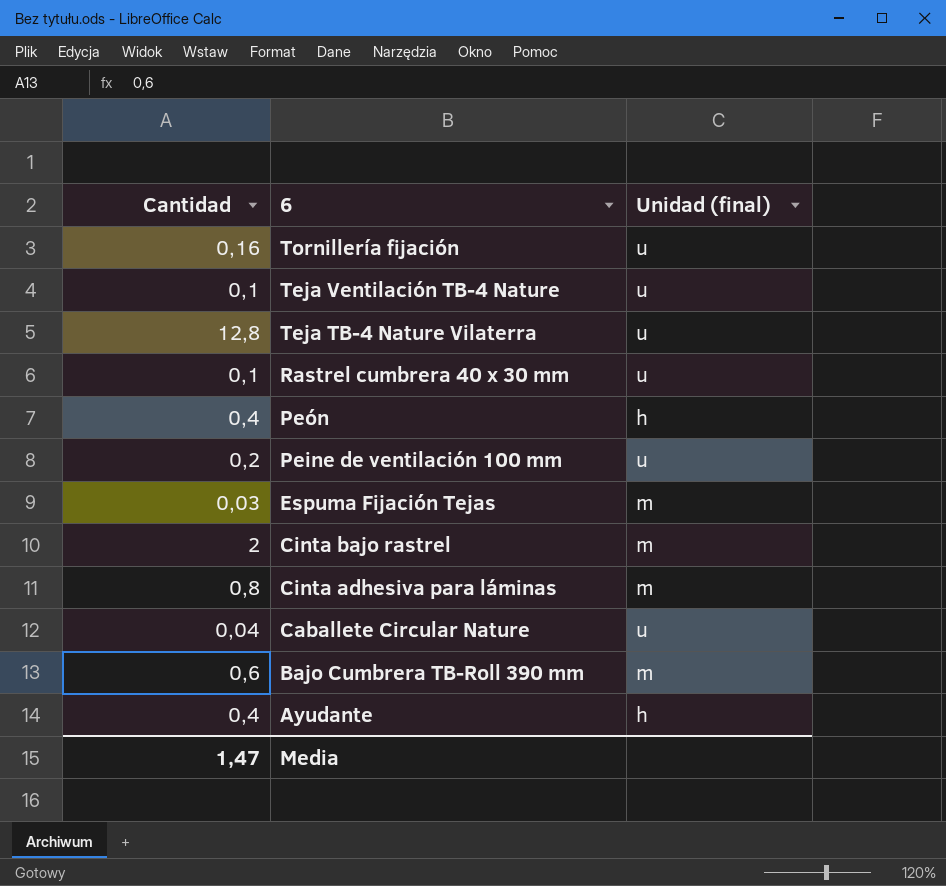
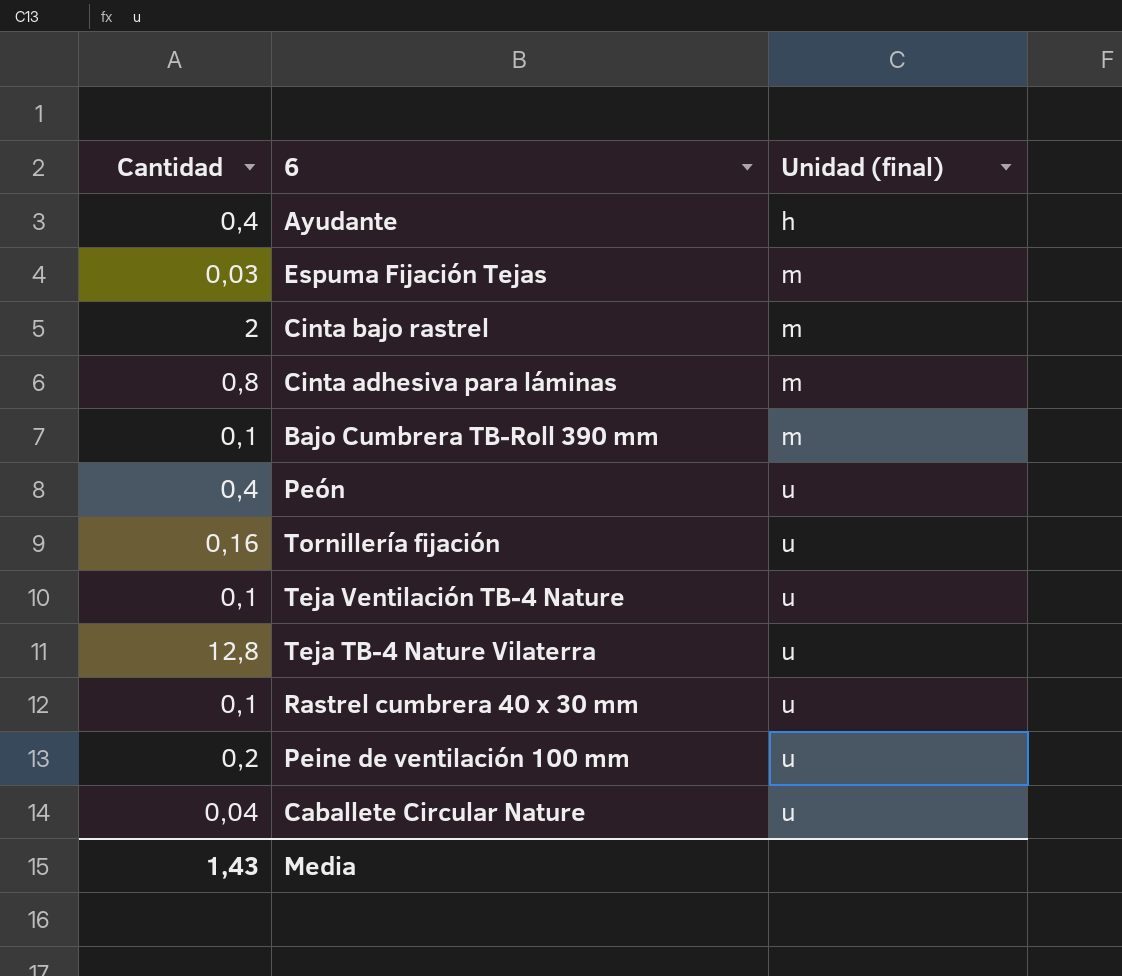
row order: 6 descending -> Unidad (final) ascending
Bajo Cumbrera TB-Roll 390 mm | Cantidad: 0,6 -> 0,1
Peón | Unidad (final): h -> u
Media | Cantidad: 1,47 -> 1,43

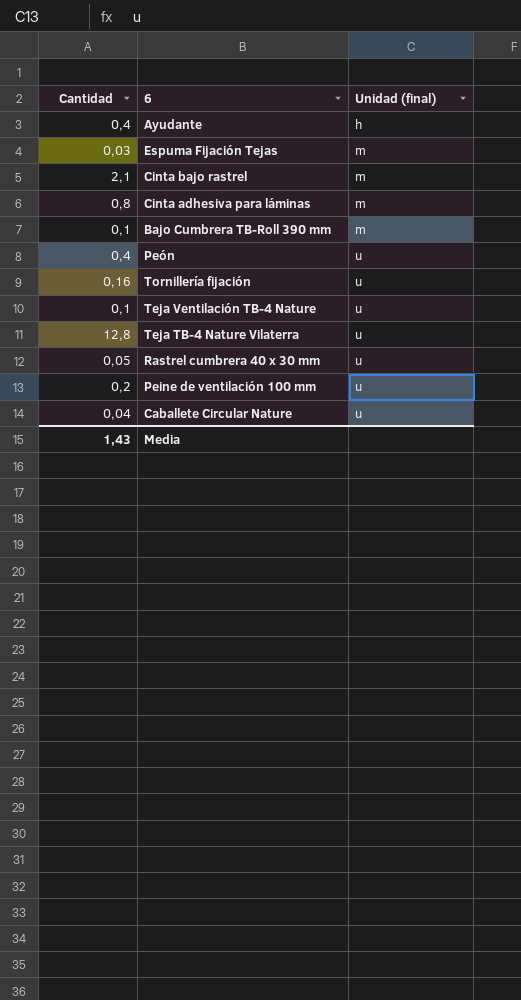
Cinta bajo rastrel | Cantidad: 2 -> 2,1
Rastrel cumbrera 40 x 30 mm | Cantidad: 0,1 -> 0,05

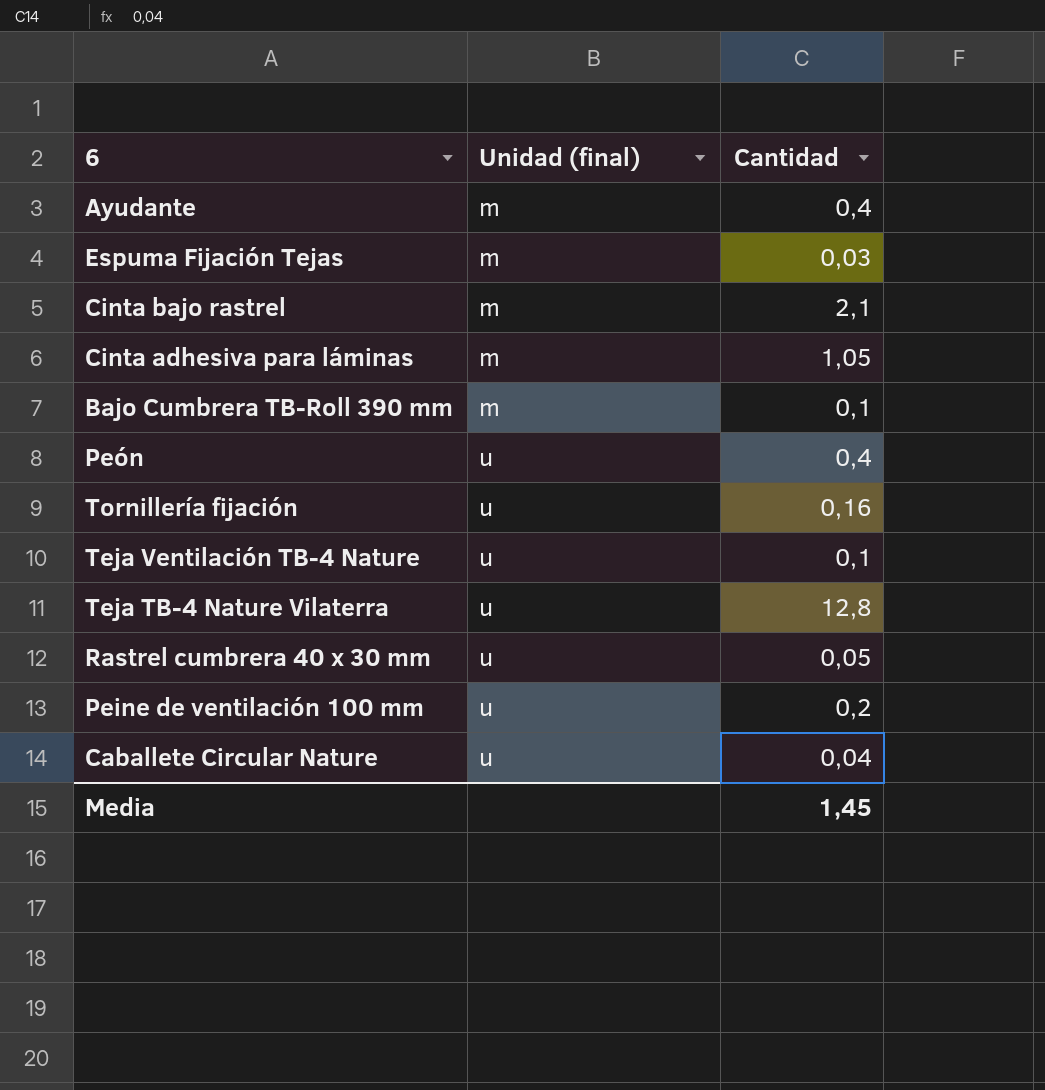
column Cantidad | position: 1 -> 3
Ayudante | Unidad (final): h -> m
Cinta adhesiva para láminas | Cantidad: 0,8 -> 1,05
Media | Cantidad: 1,43 -> 1,45

